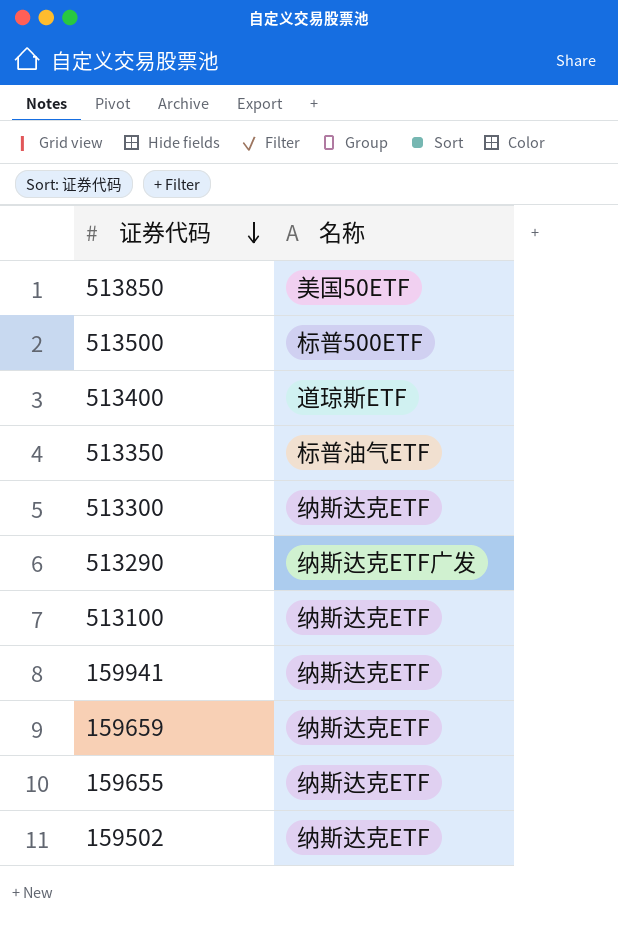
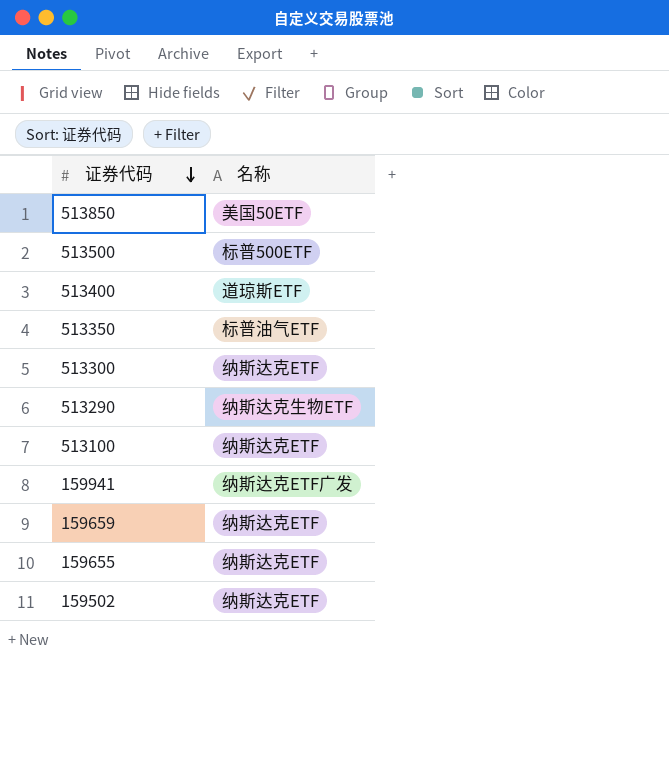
513290 | 名称: 纳斯达克ETF广发 -> 纳斯达克生物ETF
159941 | 名称: 纳斯达克ETF -> 纳斯达克ETF广发

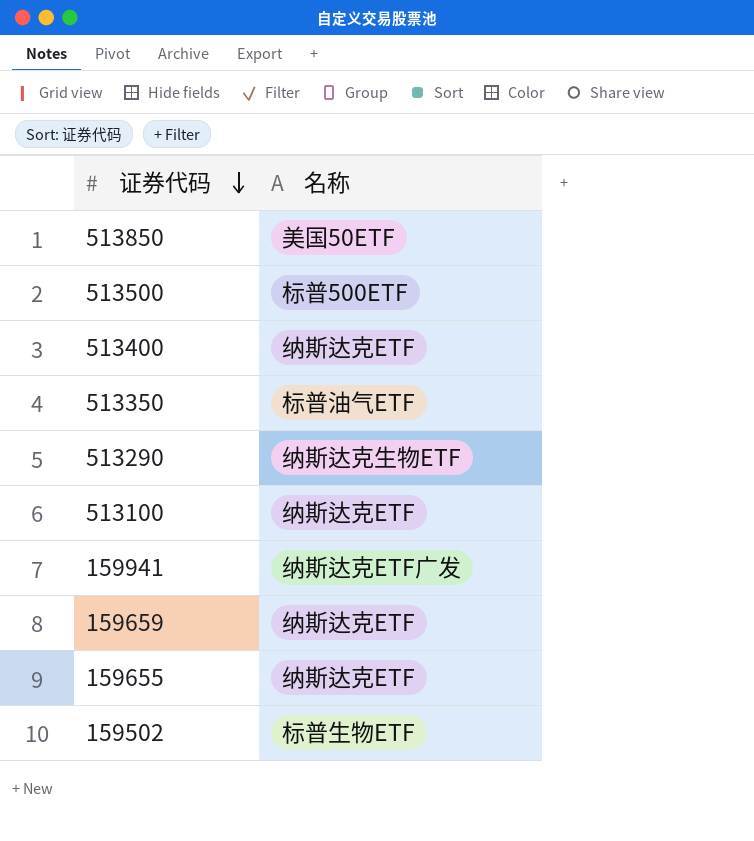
row 513300: 纳斯达克ETF -> none
513400 | 名称: 道琼斯ETF -> 纳斯达克ETF
159502 | 名称: 纳斯达克ETF -> 标普生物ETF

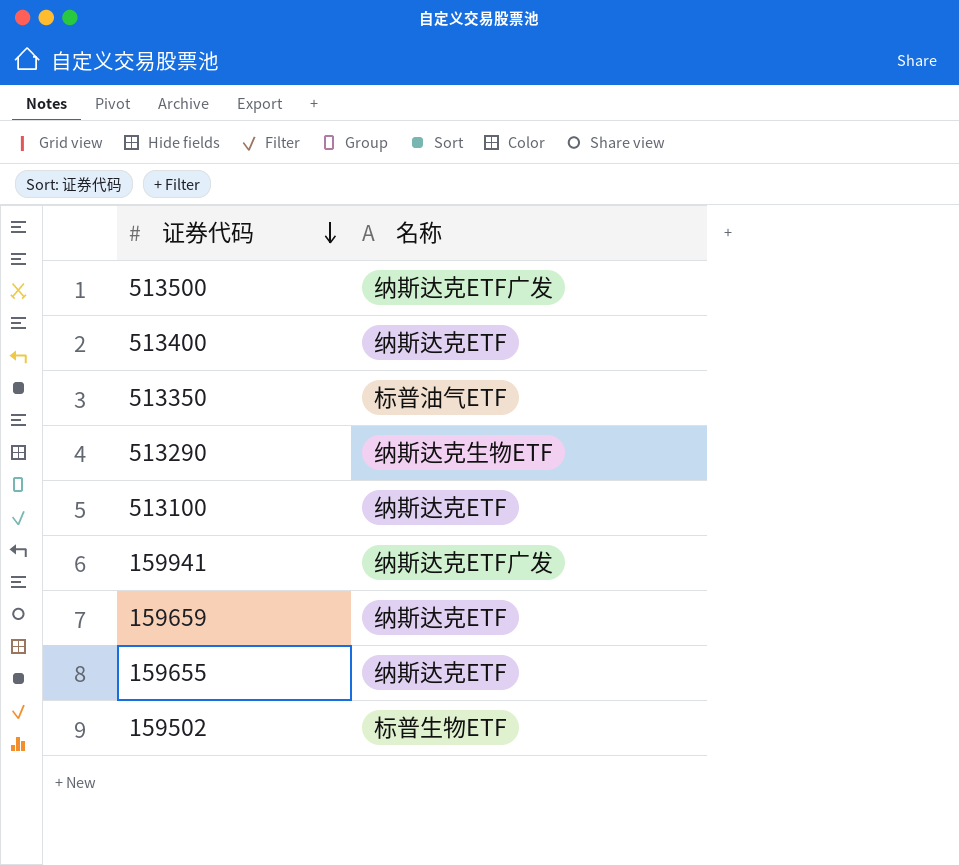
row 513850: 美国50ETF -> none
513500 | 名称: 标普500ETF -> 纳斯达克ETF广发

